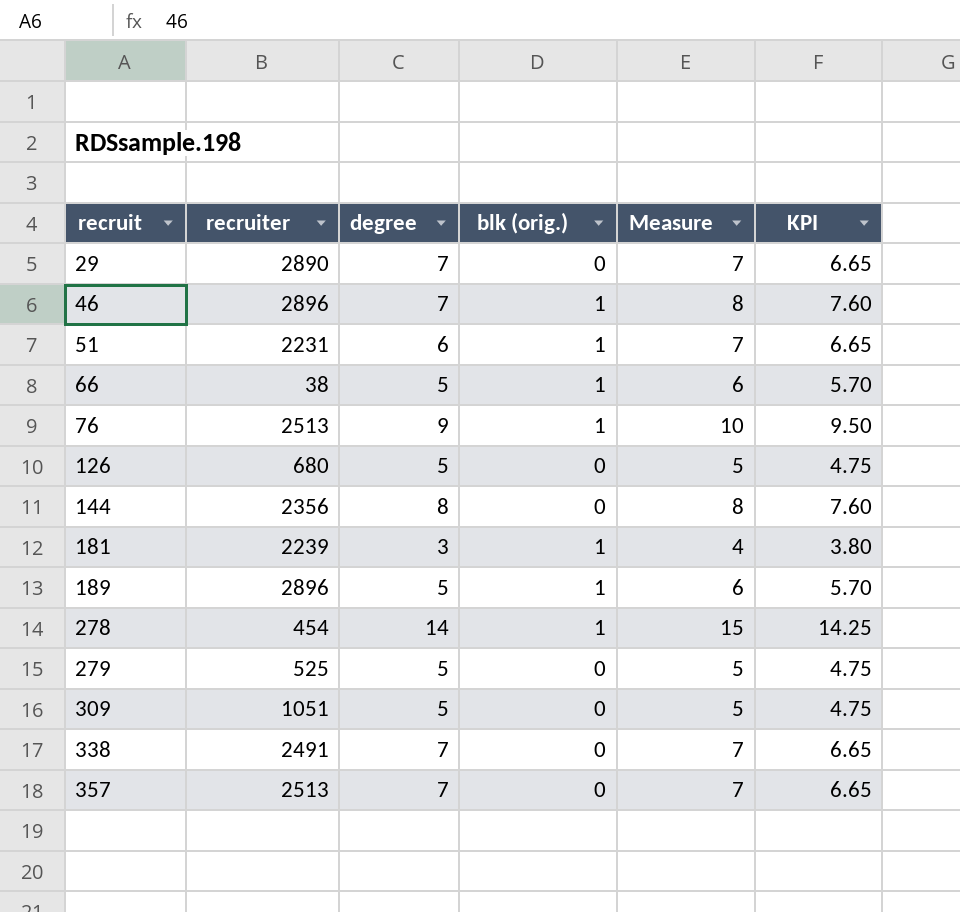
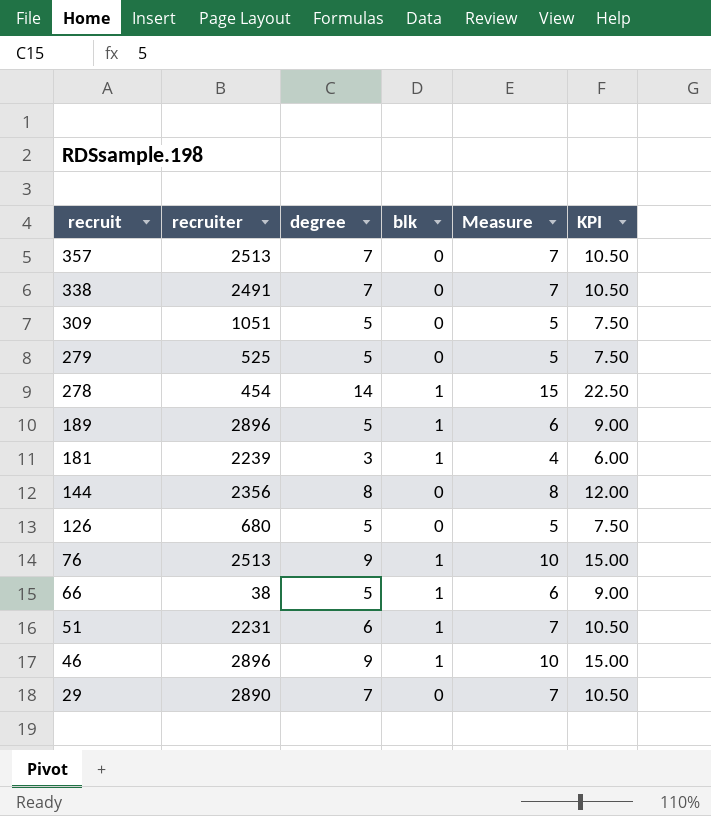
row order: recruit ascending -> recruit descending
column name: blk (orig.) -> blk
column KPI | formula: [Measure] * 0.95 -> [Measure] * 1.5
46 | degree: 7 -> 9
46 | Measure: 8 -> 10

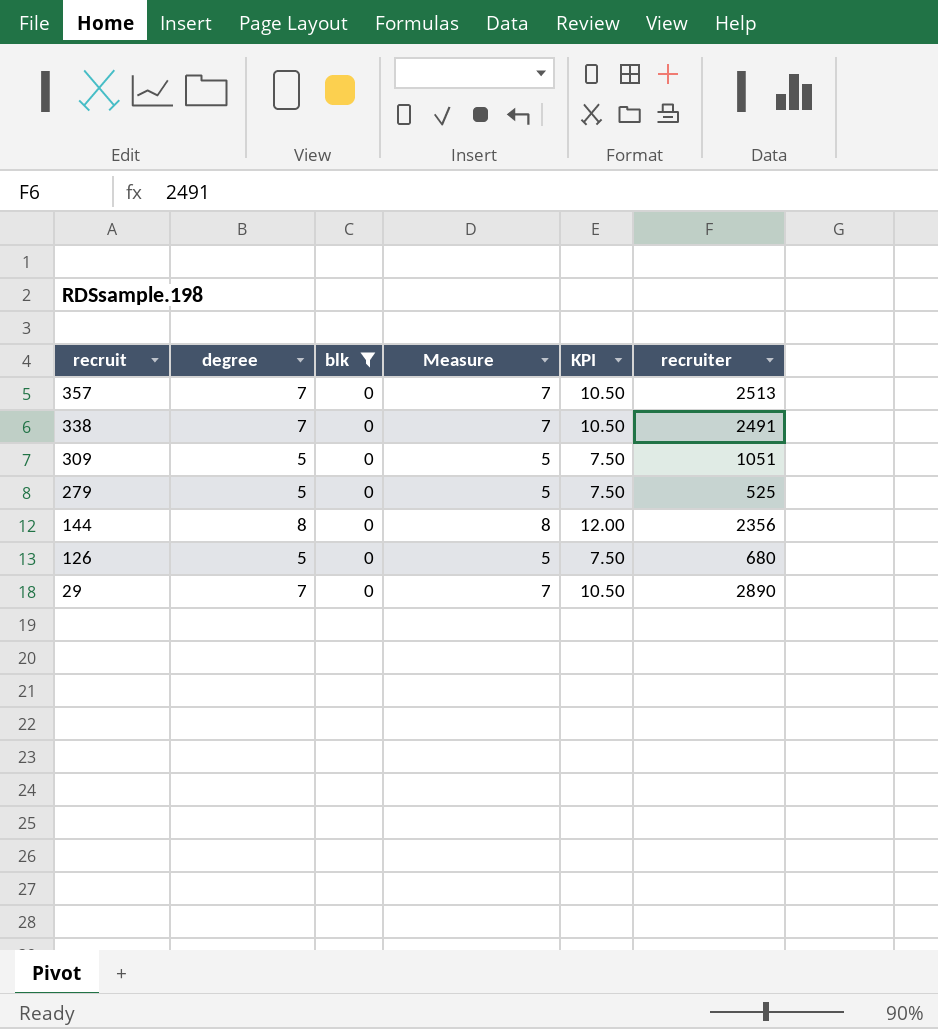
filter: none -> blk = 0
column recruiter | position: 2 -> 6

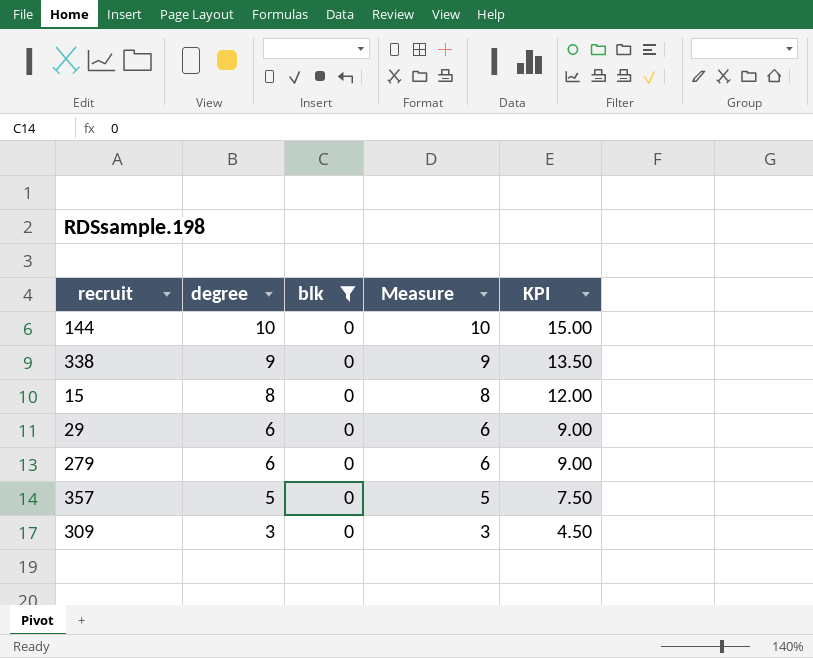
row order: recruit descending -> degree descending
column recruiter | position: 6 -> none
row 126: 5 | 0 | 5 | 7.50 | 680 -> none
144 | degree: 8 -> 10
144 | Measure: 8 -> 10
144 | KPI: 12.00 -> 15.00
338 | degree: 7 -> 9
338 | Measure: 7 -> 9
338 | KPI: 10.50 -> 13.50
row 15: none -> 8 | 0 | 8 | 12.00
29 | degree: 7 -> 6
29 | Measure: 7 -> 6
29 | KPI: 10.50 -> 9.00
279 | degree: 5 -> 6
279 | Measure: 5 -> 6
279 | KPI: 7.50 -> 9.00
357 | degree: 7 -> 5
357 | Measure: 7 -> 5
357 | KPI: 10.50 -> 7.50
309 | degree: 5 -> 3
309 | Measure: 5 -> 3
309 | KPI: 7.50 -> 4.50

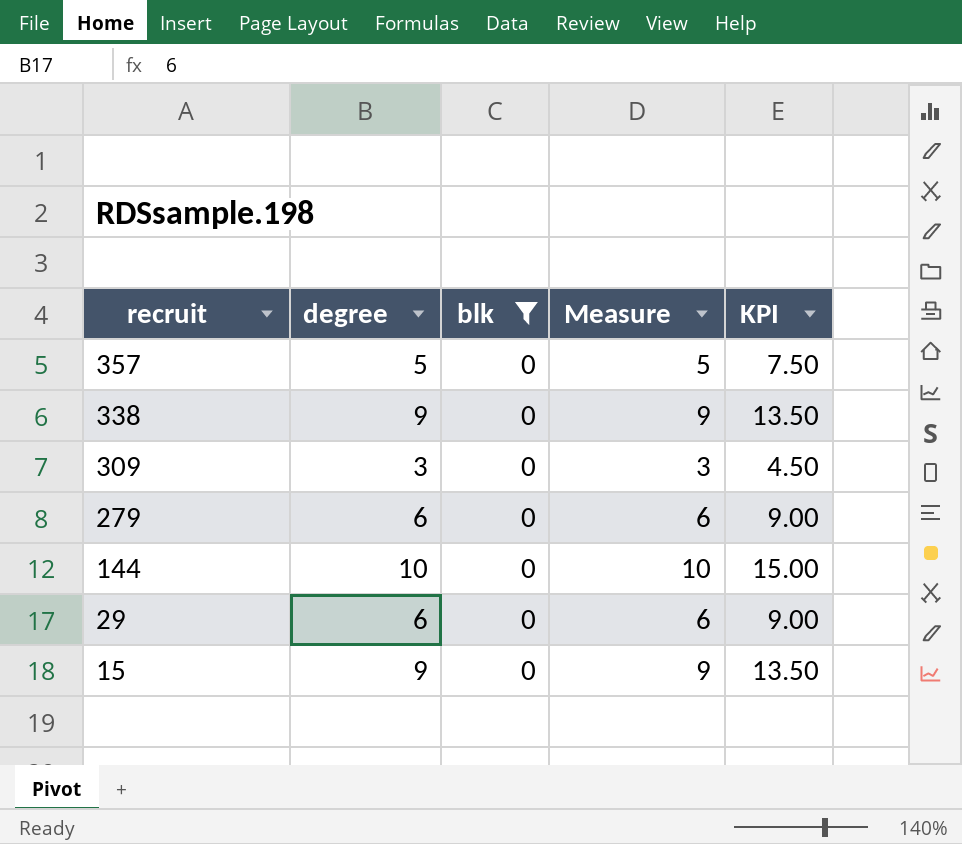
row order: degree descending -> recruit descending
15 | degree: 8 -> 9
15 | Measure: 8 -> 9
15 | KPI: 12.00 -> 13.50

